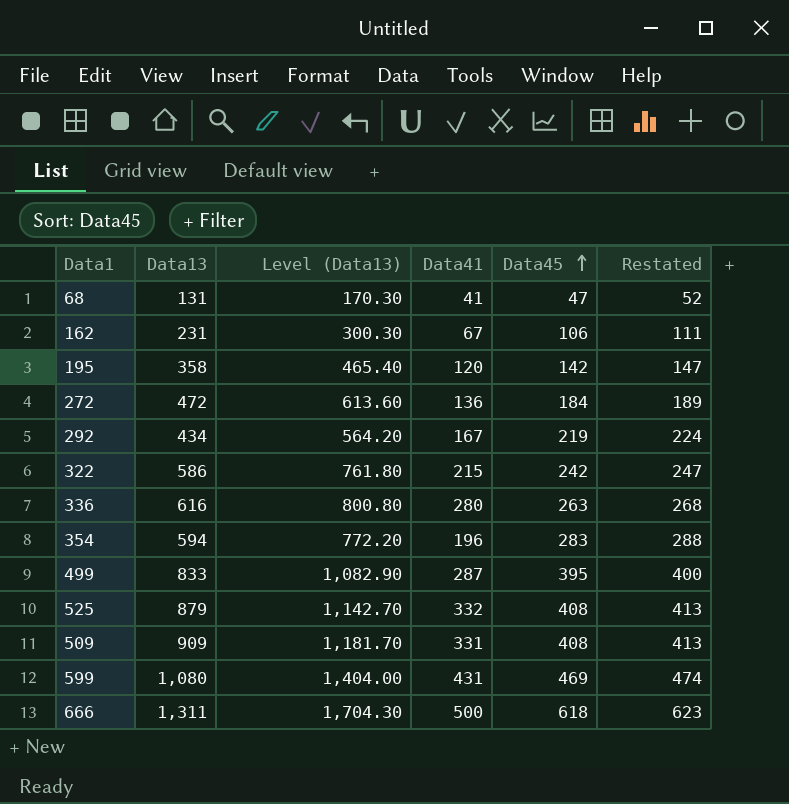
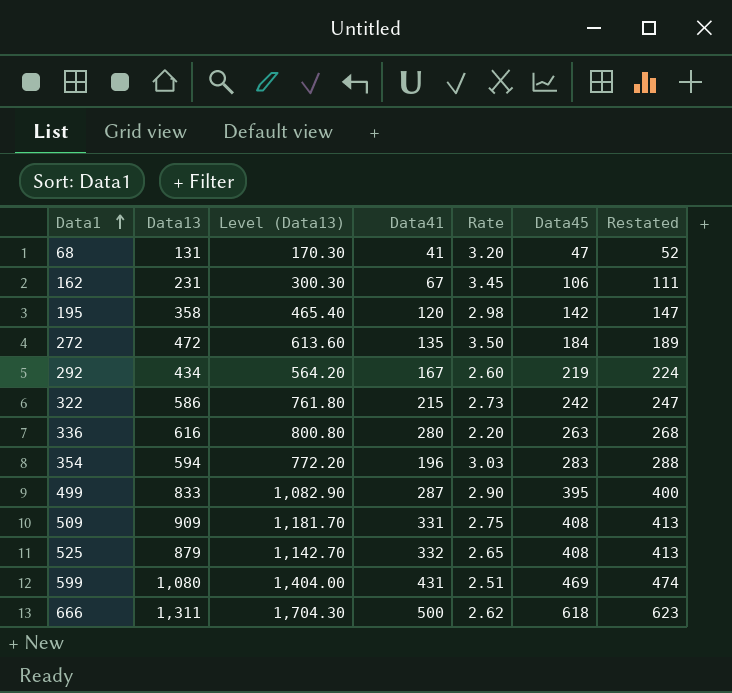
row order: Data45 ascending -> Data1 ascending
column Rate | formula: none -> [Data13] / [Data41]
272 | Data41: 136 -> 135

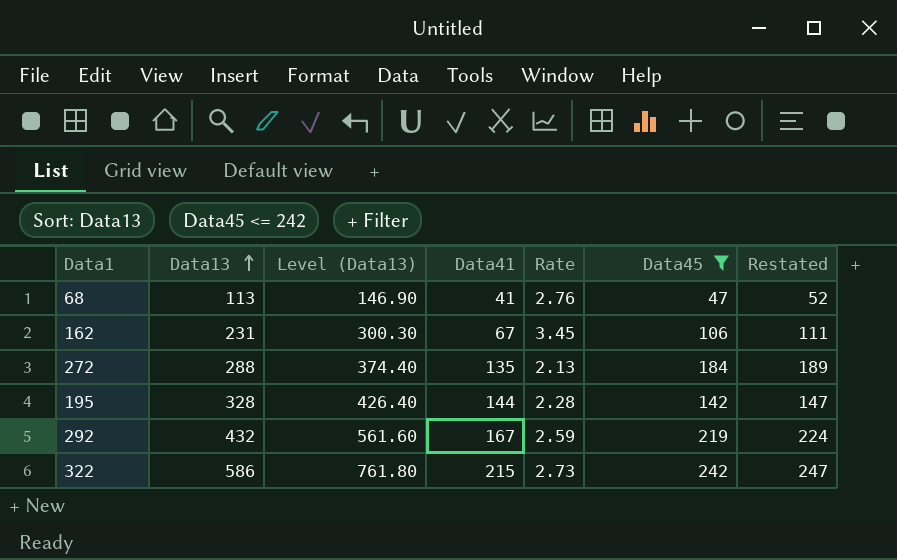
filter: none -> Data45 <= 242
row order: Data1 ascending -> Data13 ascending
68 | Data13: 131 -> 113
68 | Level (Data13): 170.30 -> 146.90
68 | Rate: 3.20 -> 2.76
272 | Data13: 472 -> 288
272 | Level (Data13): 613.60 -> 374.40
272 | Rate: 3.50 -> 2.13
195 | Data13: 358 -> 328
195 | Level (Data13): 465.40 -> 426.40
195 | Data41: 120 -> 144
195 | Rate: 2.98 -> 2.28
292 | Data13: 434 -> 432
292 | Level (Data13): 564.20 -> 561.60
292 | Rate: 2.60 -> 2.59

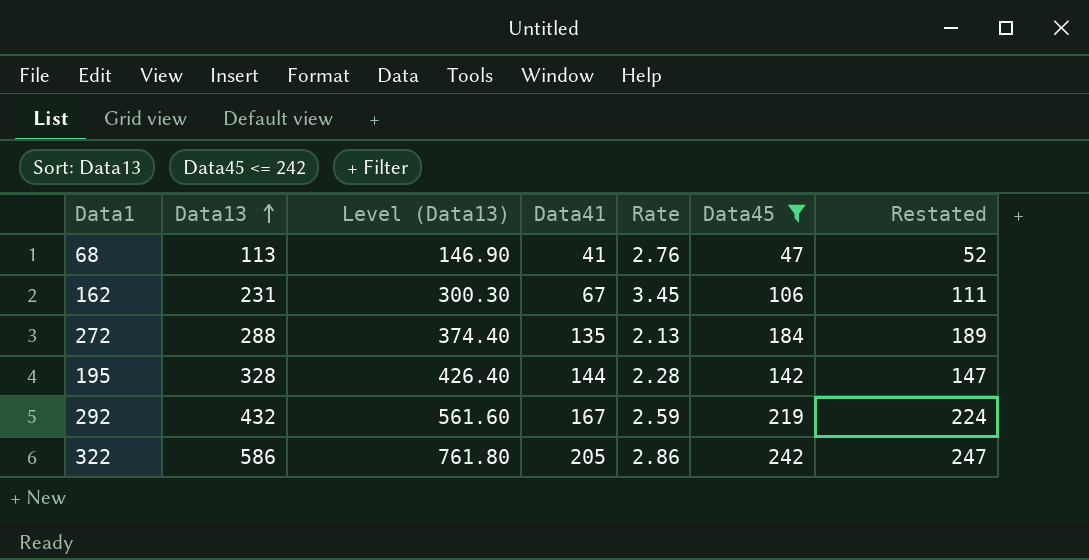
322 | Data41: 215 -> 205
322 | Rate: 2.73 -> 2.86

